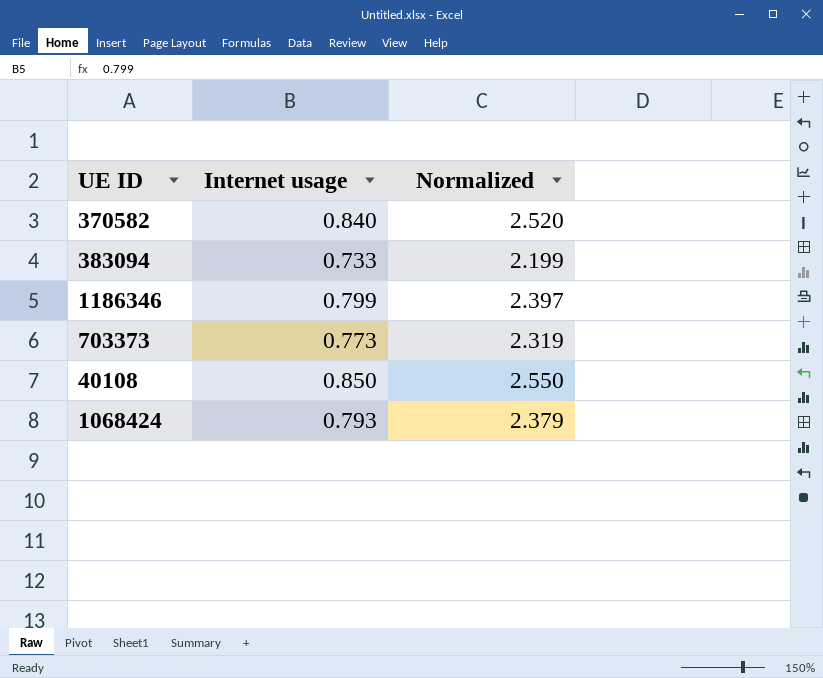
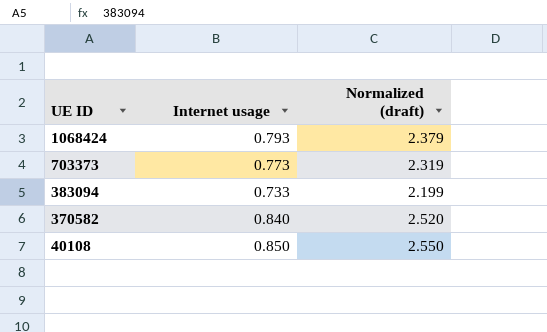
row order: none -> UE ID descending
column name: Normalized -> Normalized (draft)
row 1186346: 0.799 | 2.397 -> none

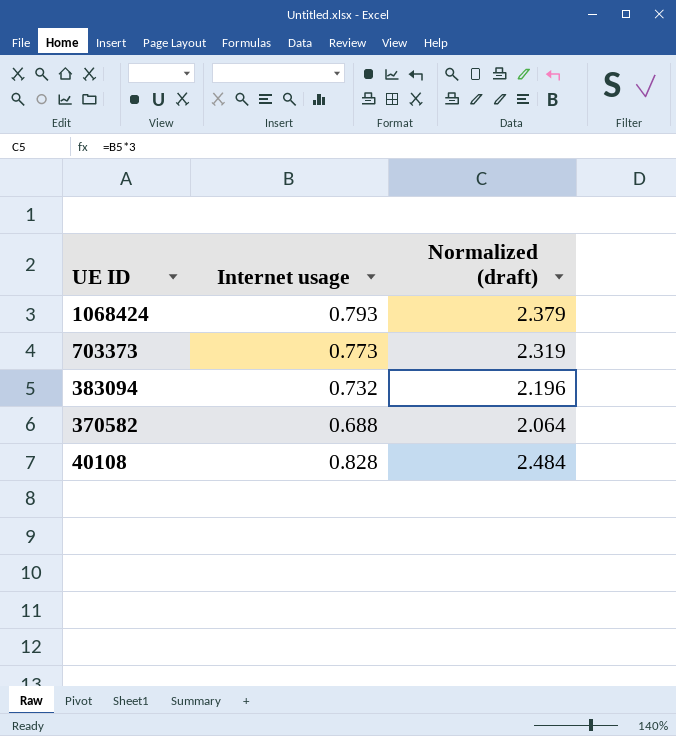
383094 | Internet usage: 0.733 -> 0.732
383094 | Normalized (draft): 2.199 -> 2.196
370582 | Internet usage: 0.840 -> 0.688
370582 | Normalized (draft): 2.520 -> 2.064
40108 | Internet usage: 0.850 -> 0.828
40108 | Normalized (draft): 2.550 -> 2.484

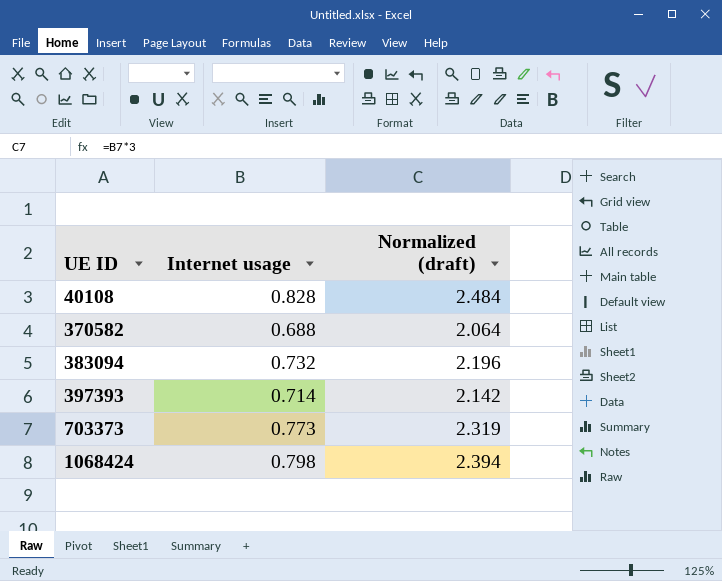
row order: UE ID descending -> UE ID ascending
row 397393: none -> 0.714 | 2.142
1068424 | Internet usage: 0.793 -> 0.798
1068424 | Normalized (draft): 2.379 -> 2.394

